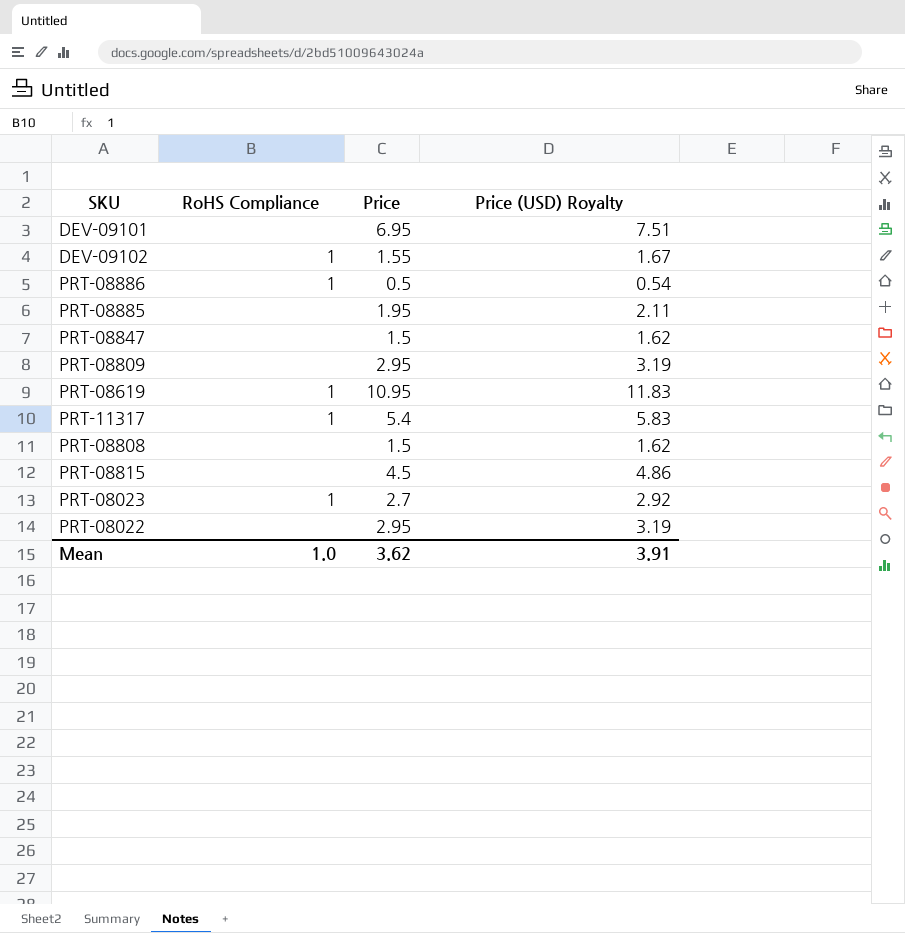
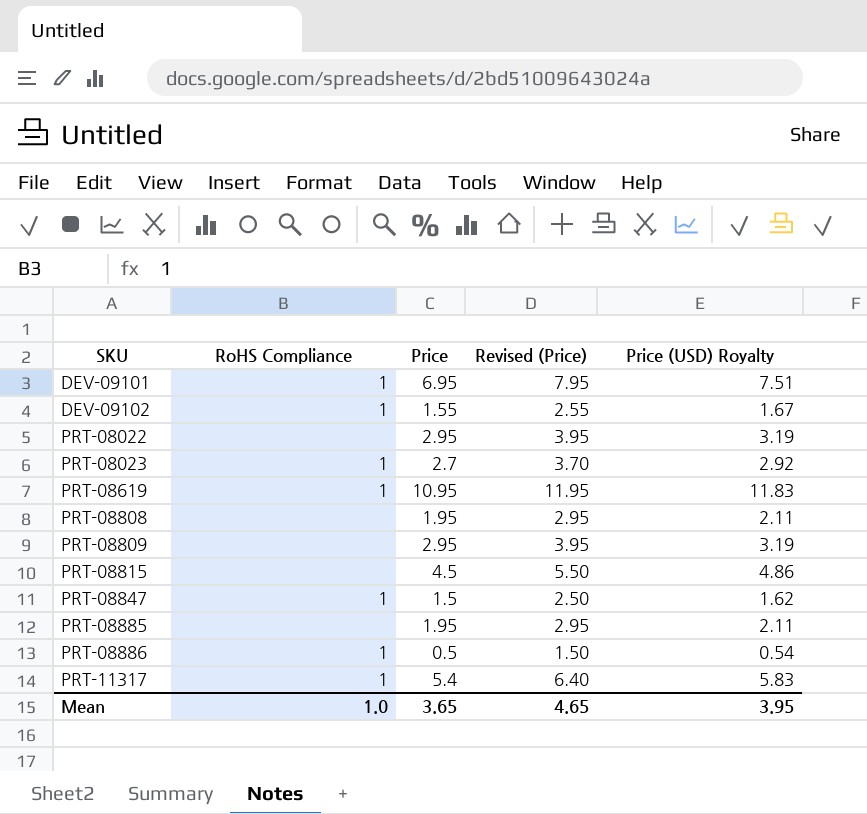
row order: none -> SKU ascending
column Revised (Price) | formula: none -> [Price] + 1
DEV-09101 | RoHS Compliance: none -> 1
PRT-08808 | Price: 1.5 -> 1.95
PRT-08808 | Price (USD) Royalty: 1.62 -> 2.11
PRT-08847 | RoHS Compliance: none -> 1
Mean | Price: 3.62 -> 3.65
Mean | Price (USD) Royalty: 3.91 -> 3.95

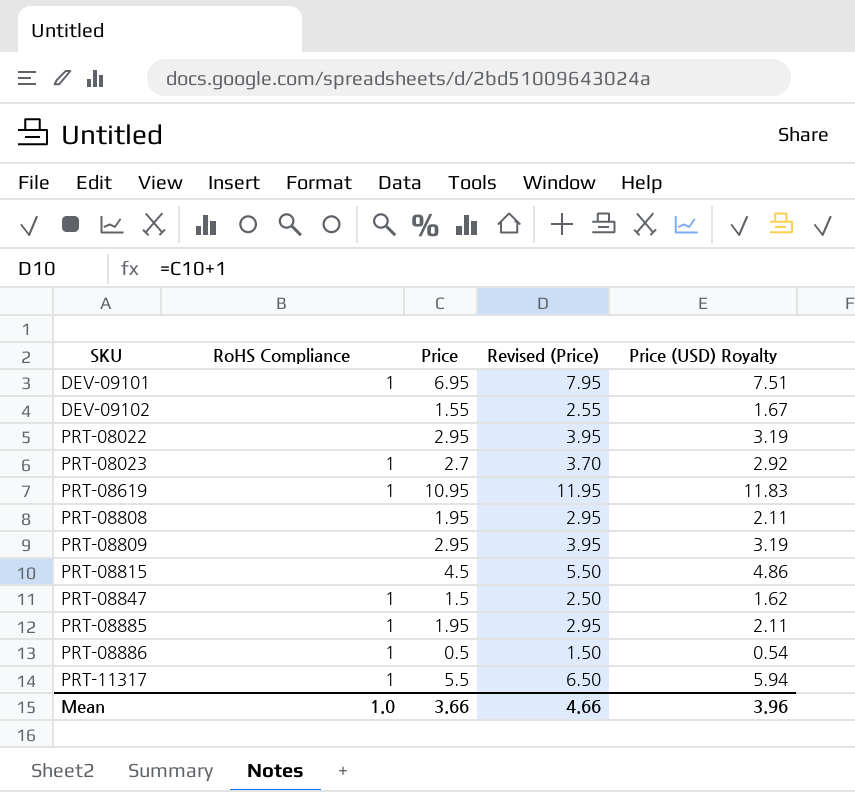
DEV-09102 | RoHS Compliance: 1 -> none
PRT-08885 | RoHS Compliance: none -> 1
PRT-11317 | Price: 5.4 -> 5.5
PRT-11317 | Revised (Price): 6.40 -> 6.50
PRT-11317 | Price (USD) Royalty: 5.83 -> 5.94
Mean | Price: 3.65 -> 3.66
Mean | Revised (Price): 4.65 -> 4.66
Mean | Price (USD) Royalty: 3.95 -> 3.96

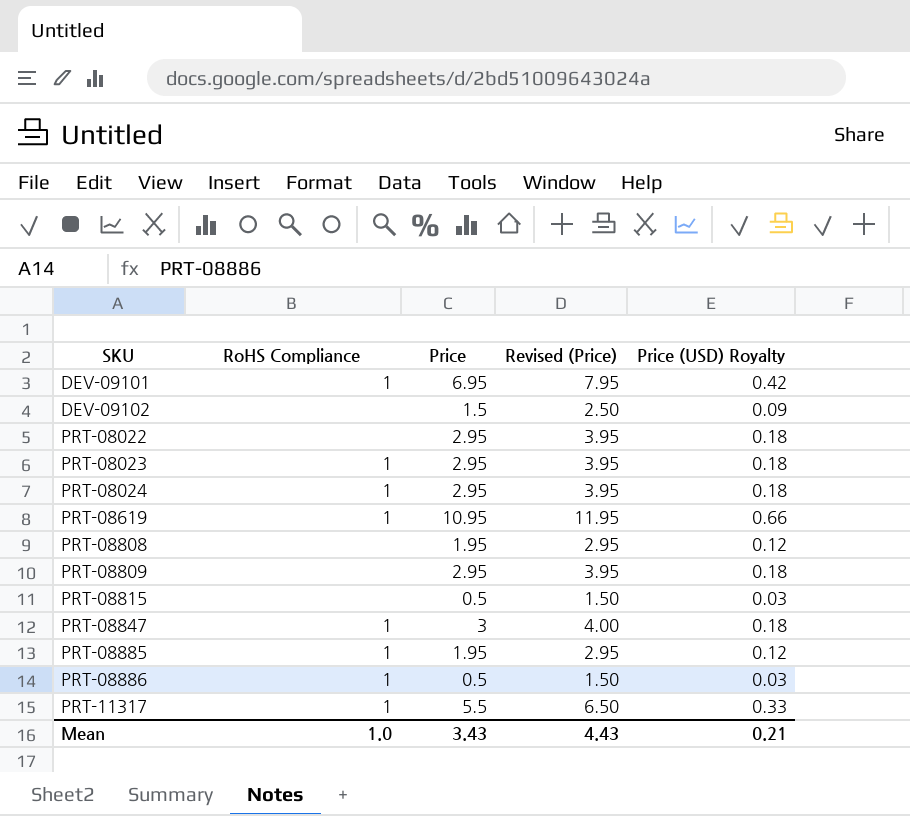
column Price (USD) Royalty | formula: [Price] * 1.08 -> [Price] * 0.06
DEV-09102 | Price: 1.55 -> 1.5
DEV-09102 | Revised (Price): 2.55 -> 2.50
PRT-08023 | Price: 2.7 -> 2.95
PRT-08023 | Revised (Price): 3.70 -> 3.95
row PRT-08024: none -> 1 | 2.95 | 3.95 | 0.18
PRT-08815 | Price: 4.5 -> 0.5
PRT-08815 | Revised (Price): 5.50 -> 1.50
PRT-08847 | Price: 1.5 -> 3
PRT-08847 | Revised (Price): 2.50 -> 4.00
Mean | Price: 3.66 -> 3.43
Mean | Revised (Price): 4.66 -> 4.43
Mean | Price (USD) Royalty: 3.96 -> 0.21

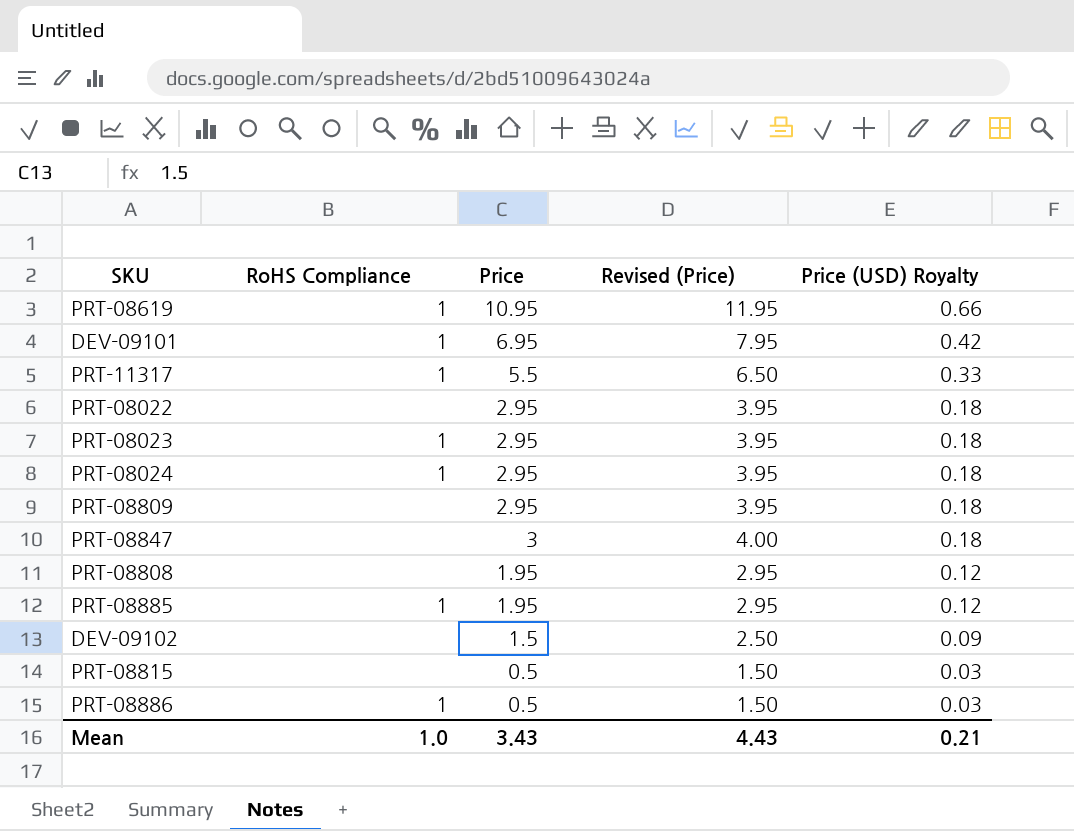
row order: SKU ascending -> Price (USD) Royalty descending
PRT-08847 | RoHS Compliance: 1 -> none

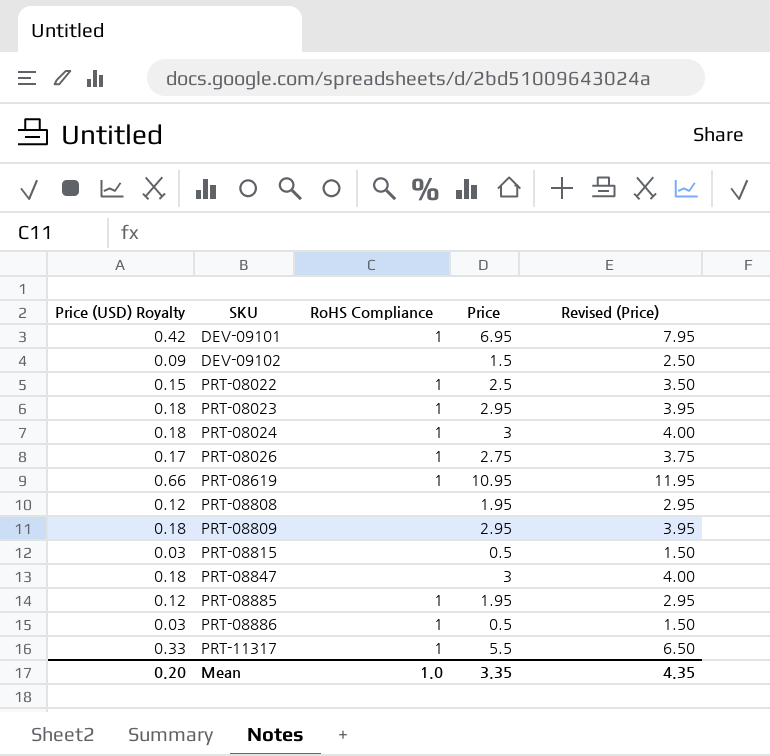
row order: Price (USD) Royalty descending -> SKU ascending
column Price (USD) Royalty | position: 5 -> 1
PRT-08022 | Price (USD) Royalty: 0.18 -> 0.15
PRT-08022 | RoHS Compliance: none -> 1
PRT-08022 | Price: 2.95 -> 2.5
PRT-08022 | Revised (Price): 3.95 -> 3.50
PRT-08024 | Price: 2.95 -> 3
PRT-08024 | Revised (Price): 3.95 -> 4.00
row PRT-08026: none -> 0.17 | 1 | 2.75 | 3.75
Mean | Price (USD) Royalty: 0.21 -> 0.20
Mean | Price: 3.43 -> 3.35
Mean | Revised (Price): 4.43 -> 4.35

